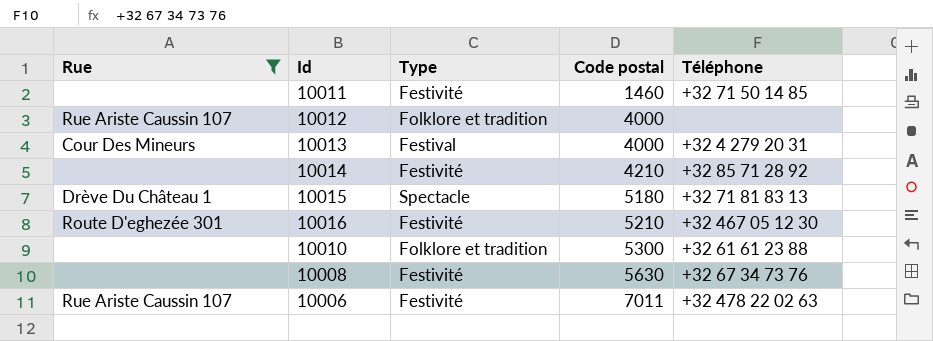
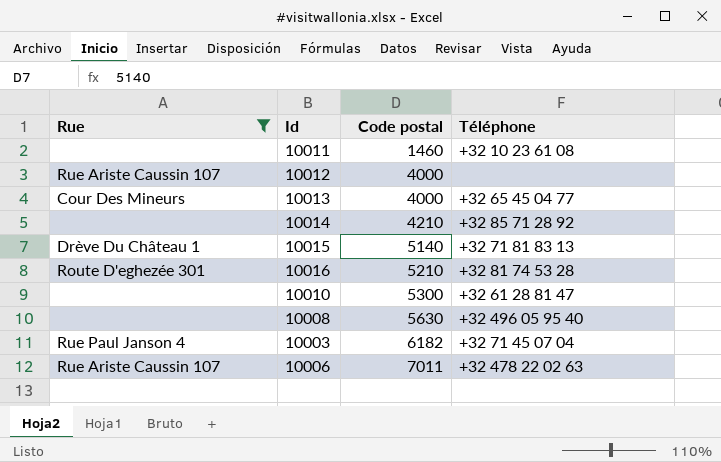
column Type | position: 3 -> none
10011 | Téléphone: +32 71 50 14 85 -> +32 10 23 61 08
10013 | Téléphone: +32 4 279 20 31 -> +32 65 45 04 77
10015 | Code postal: 5180 -> 5140
10016 | Téléphone: +32 467 05 12 30 -> +32 81 74 53 28
10010 | Téléphone: +32 61 61 23 88 -> +32 61 28 81 47
10008 | Téléphone: +32 67 34 73 76 -> +32 496 05 95 40
row 10003: none -> Rue Paul Janson 4 | 6182 | +32 71 45 07 04

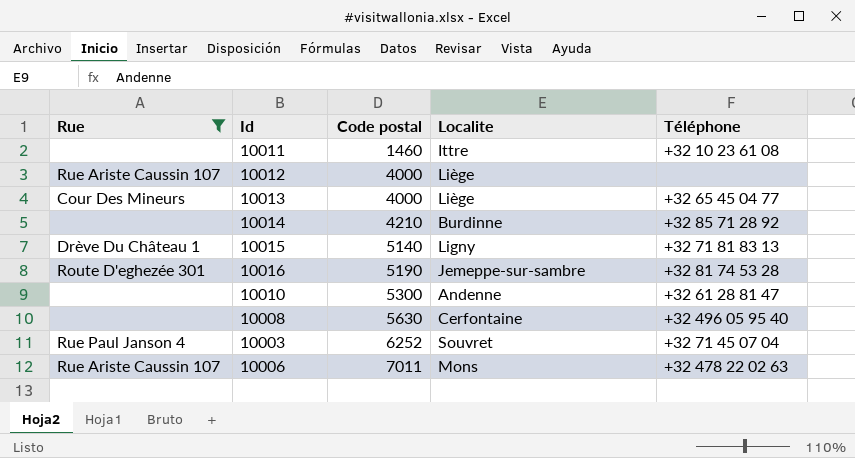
column Localite | position: none -> 4
10016 | Code postal: 5210 -> 5190
10003 | Code postal: 6182 -> 6252

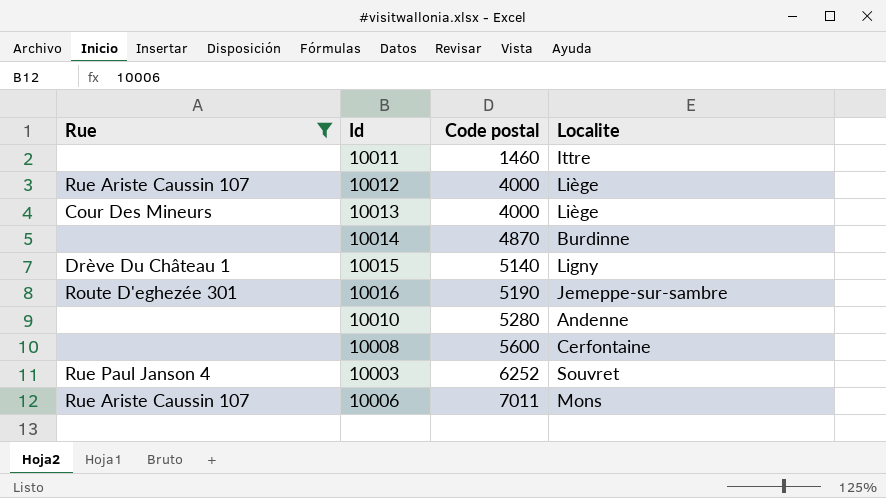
column Téléphone | position: 5 -> none
10014 | Code postal: 4210 -> 4870
10010 | Code postal: 5300 -> 5280
10008 | Code postal: 5630 -> 5600

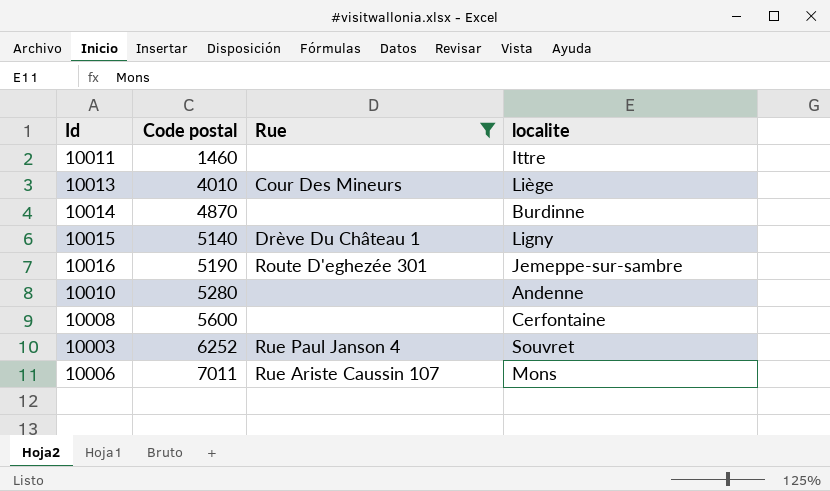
column Rue | position: 1 -> 3
column name: Localite -> localite
row 10012: Rue Ariste Caussin 107 | 4000 | Liège -> none
10013 | Code postal: 4000 -> 4010

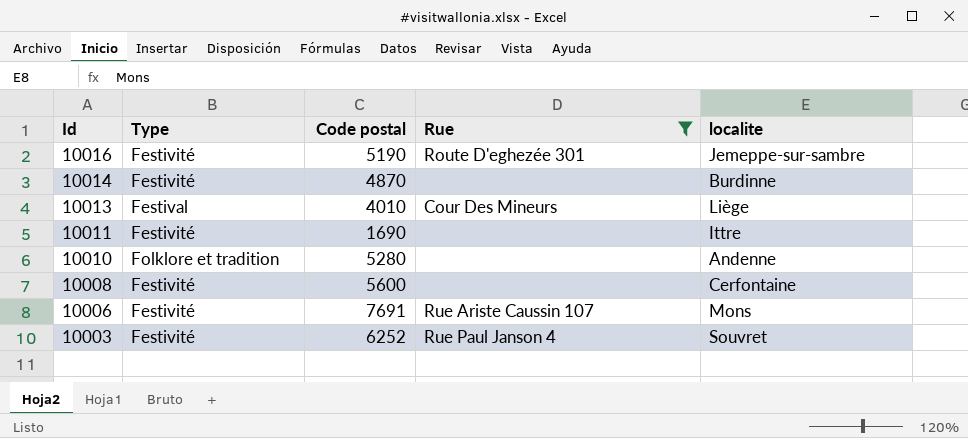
row order: Code postal ascending -> Id descending
column Type | position: none -> 2
row 10015: 5140 | Drève Du Château 1 | Ligny -> none
10011 | Code postal: 1460 -> 1690
10006 | Code postal: 7011 -> 7691

